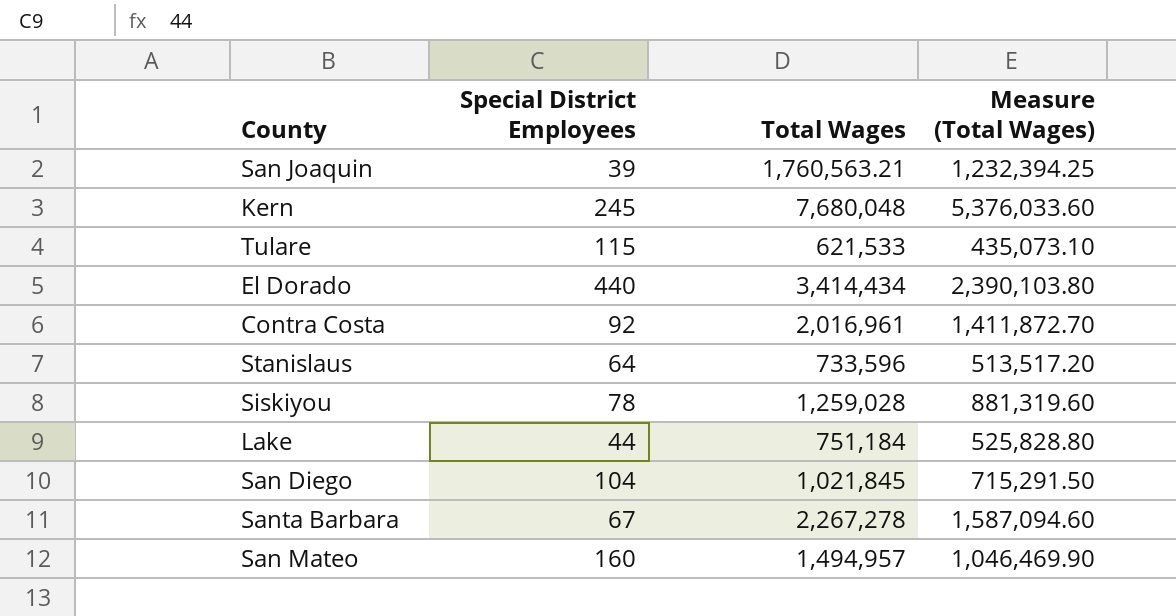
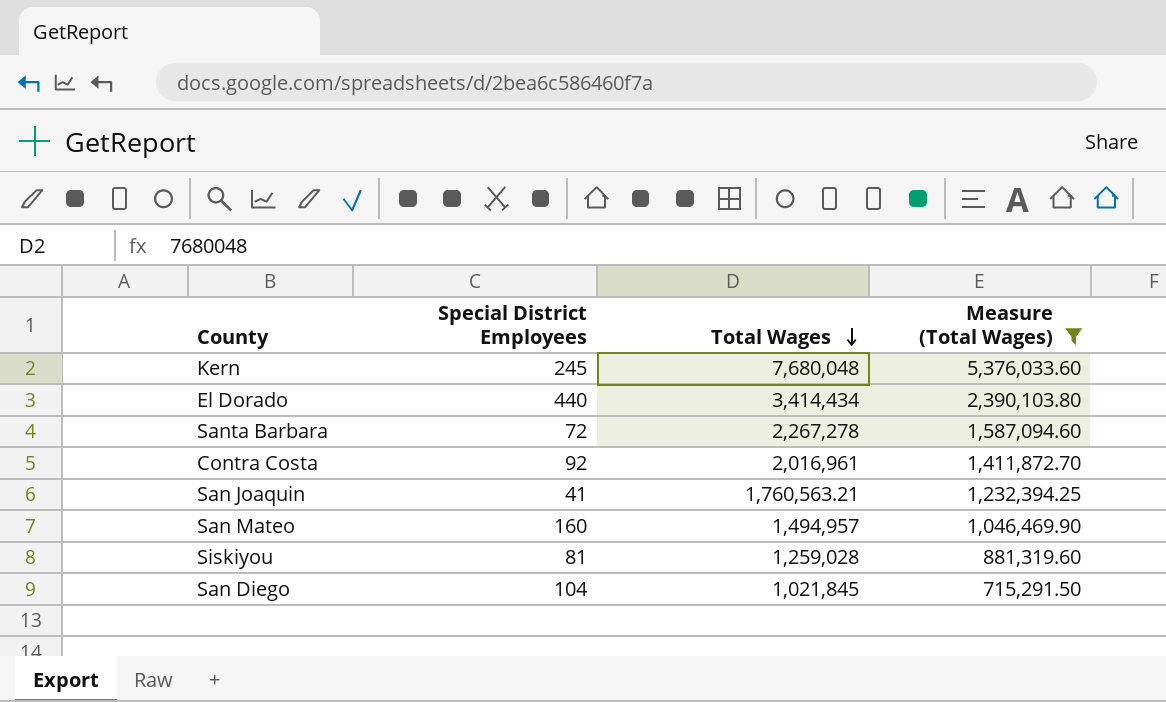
filter: none -> Measure (Total Wages) >= 715,291.50
row order: none -> Total Wages descending
Santa Barbara | Special District Employees: 67 -> 72
San Joaquin | Special District Employees: 39 -> 41
Siskiyou | Special District Employees: 78 -> 81

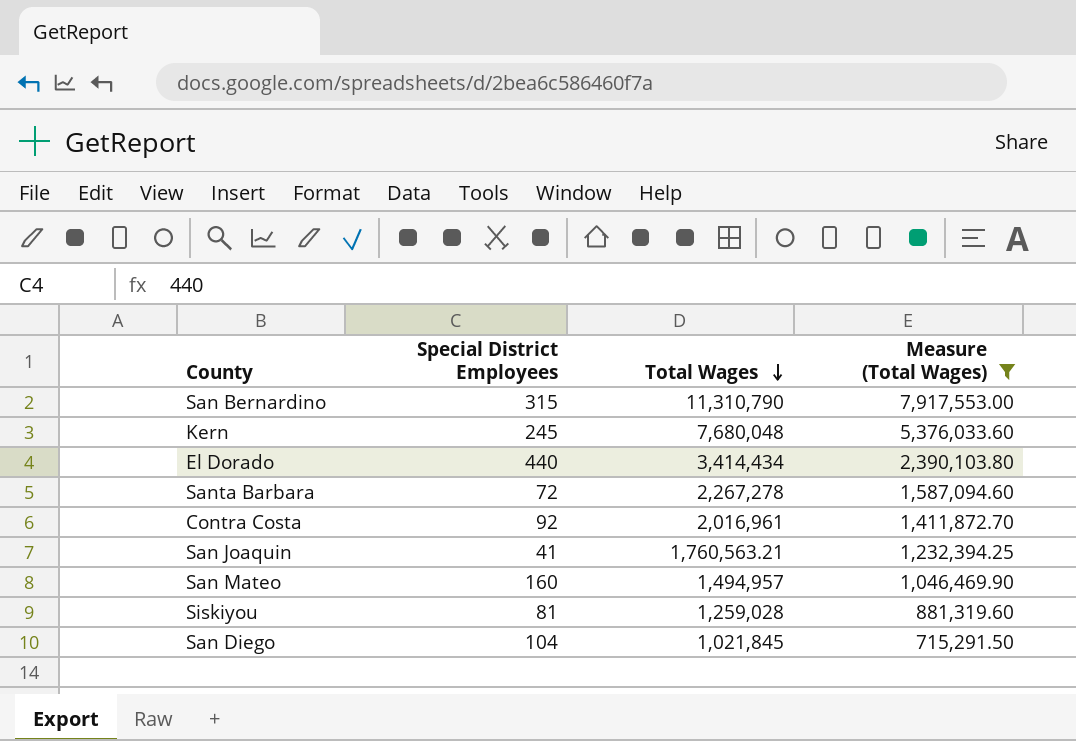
row San Bernardino: none -> 315 | 11,310,790 | 7,917,553.00

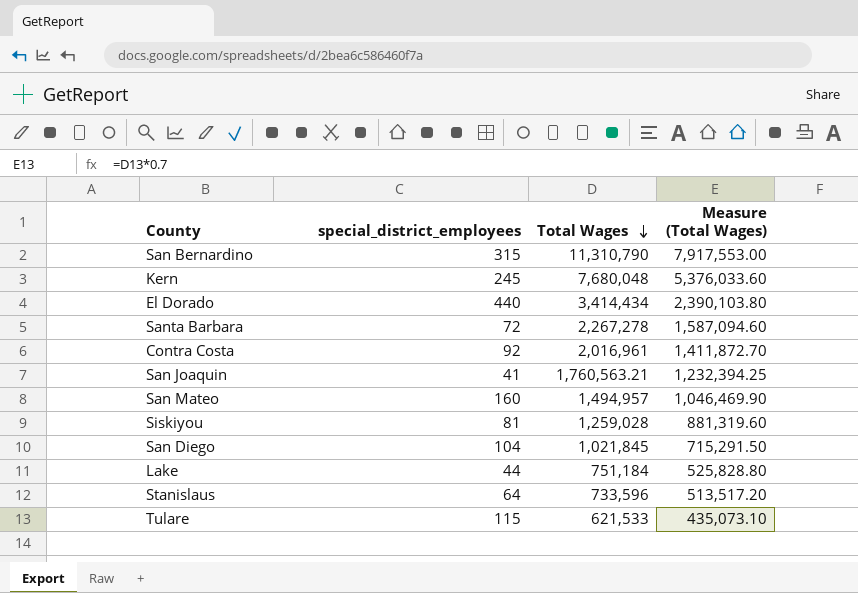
filter: Measure (Total Wages) >= 715,291.50 -> none
column name: Special District Employees -> special_district_employees

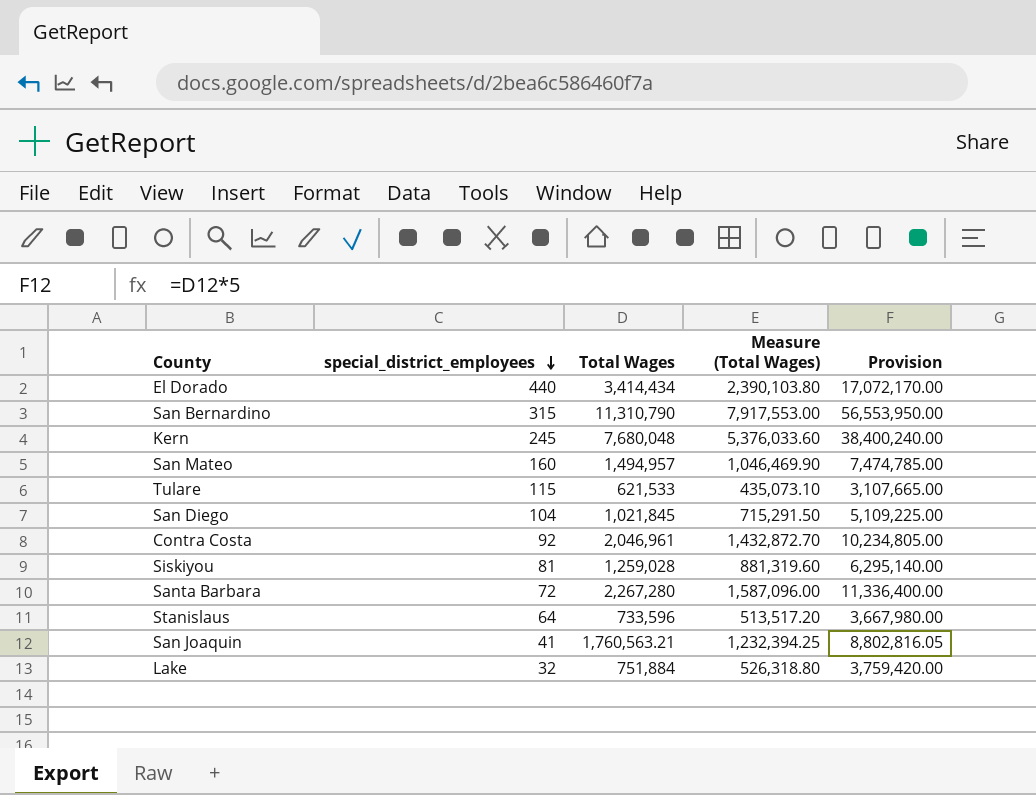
row order: Total Wages descending -> special_district_employees descending
column Provision | formula: none -> [Total Wages] * 5
Contra Costa | Total Wages: 2,016,961 -> 2,046,961
Contra Costa | Measure (Total Wages): 1,411,872.70 -> 1,432,872.70
Santa Barbara | Total Wages: 2,267,278 -> 2,267,280
Santa Barbara | Measure (Total Wages): 1,587,094.60 -> 1,587,096.00
Lake | special_district_employees: 44 -> 32
Lake | Total Wages: 751,184 -> 751,884
Lake | Measure (Total Wages): 525,828.80 -> 526,318.80

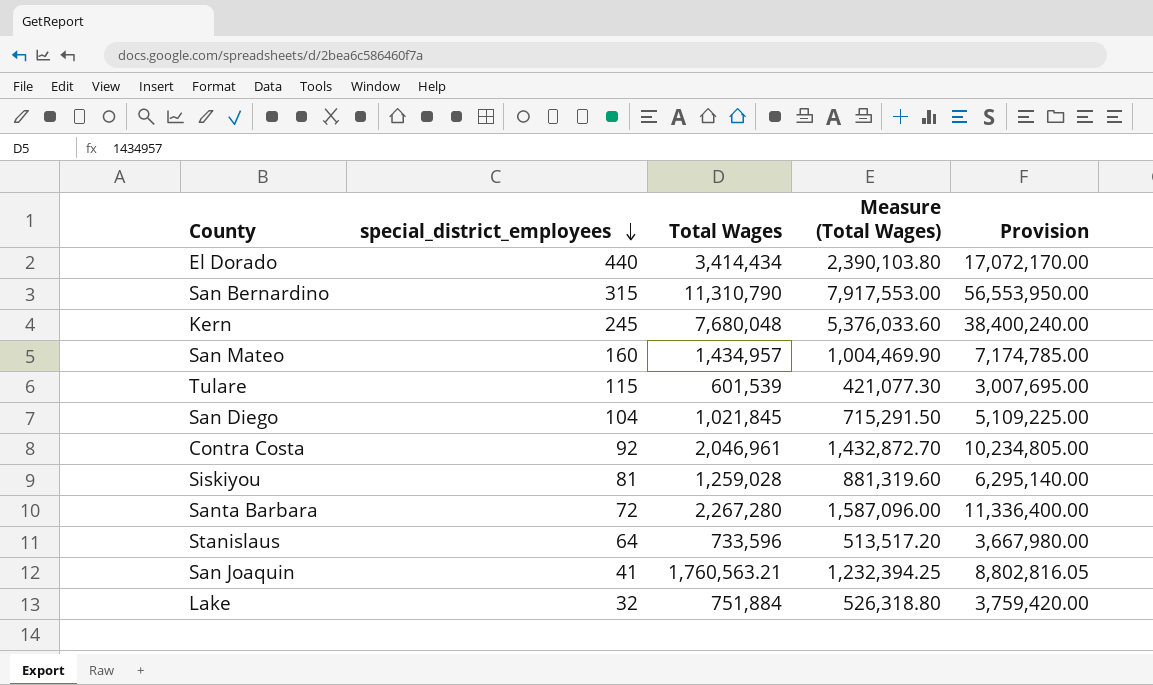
San Mateo | Total Wages: 1,494,957 -> 1,434,957
San Mateo | Measure (Total Wages): 1,046,469.90 -> 1,004,469.90
San Mateo | Provision: 7,474,785.00 -> 7,174,785.00
Tulare | Total Wages: 621,533 -> 601,539
Tulare | Measure (Total Wages): 435,073.10 -> 421,077.30
Tulare | Provision: 3,107,665.00 -> 3,007,695.00

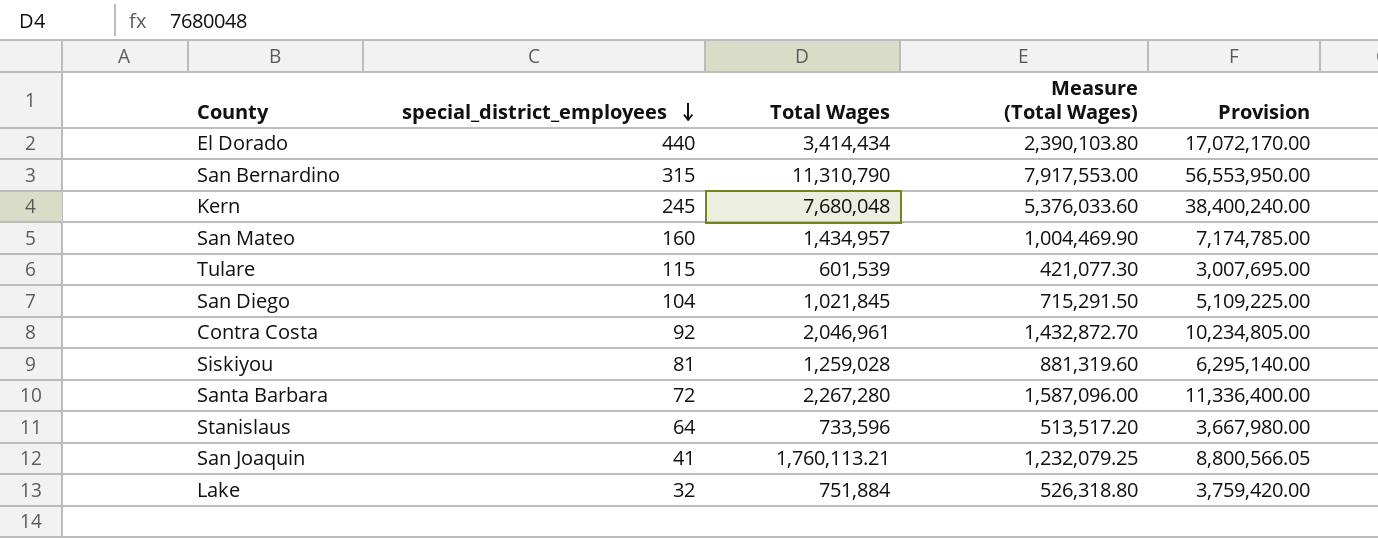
San Joaquin | Total Wages: 1,760,563.21 -> 1,760,113.21
San Joaquin | Measure (Total Wages): 1,232,394.25 -> 1,232,079.25
San Joaquin | Provision: 8,802,816.05 -> 8,800,566.05

